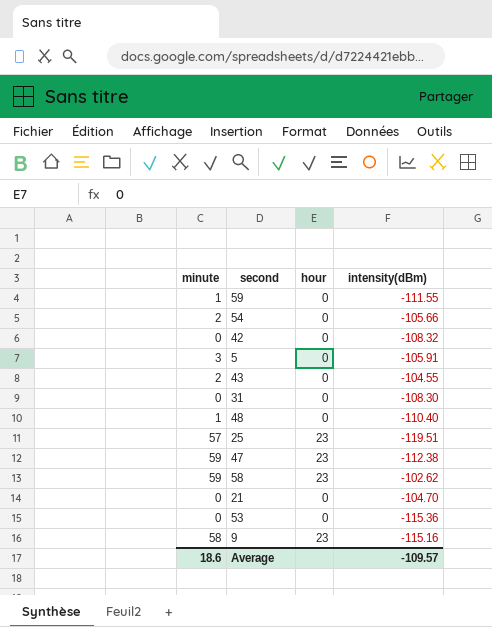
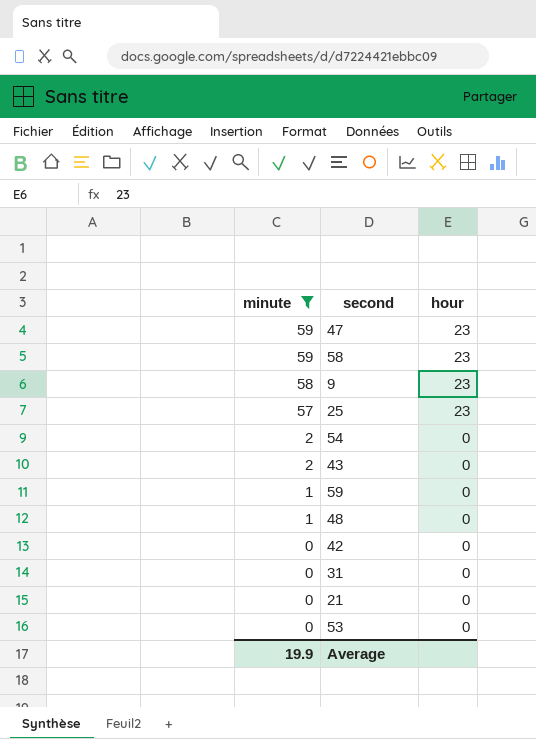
filter: none -> minute != 3
row order: none -> minute descending
column intensity(dBm) | position: 4 -> none
Average | minute: 18.6 -> 19.9

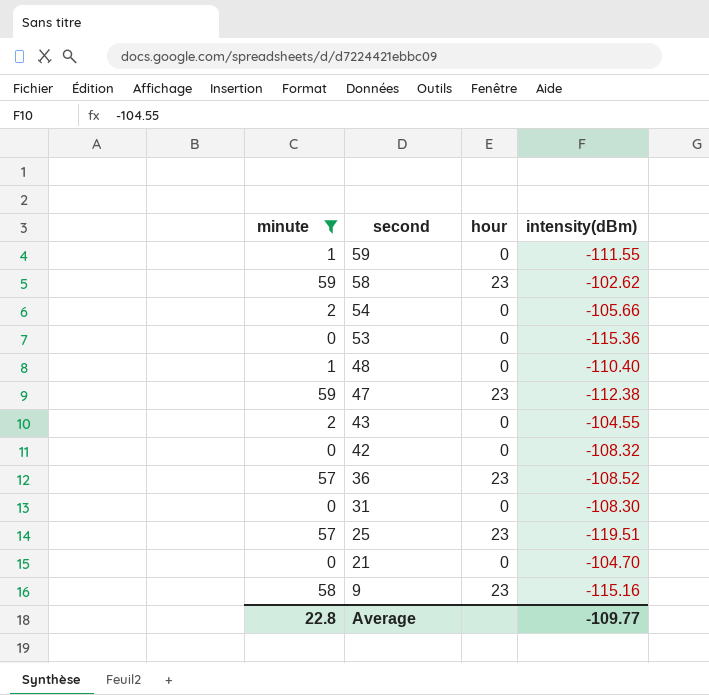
row order: minute descending -> second descending
column intensity(dBm) | position: none -> 4
row 36: none -> 57 | 23 | -108.52
Average | minute: 19.9 -> 22.8

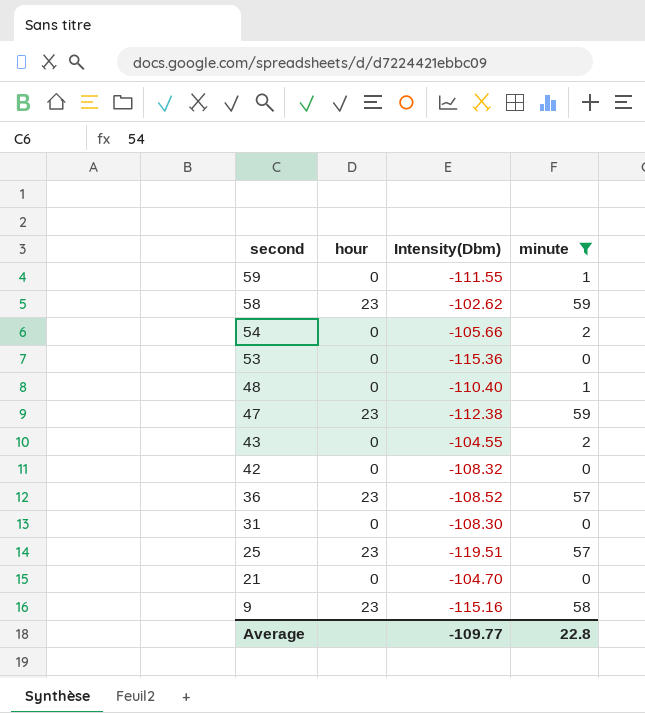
column name: intensity(dBm) -> Intensity(Dbm)
column minute | position: 1 -> 4

